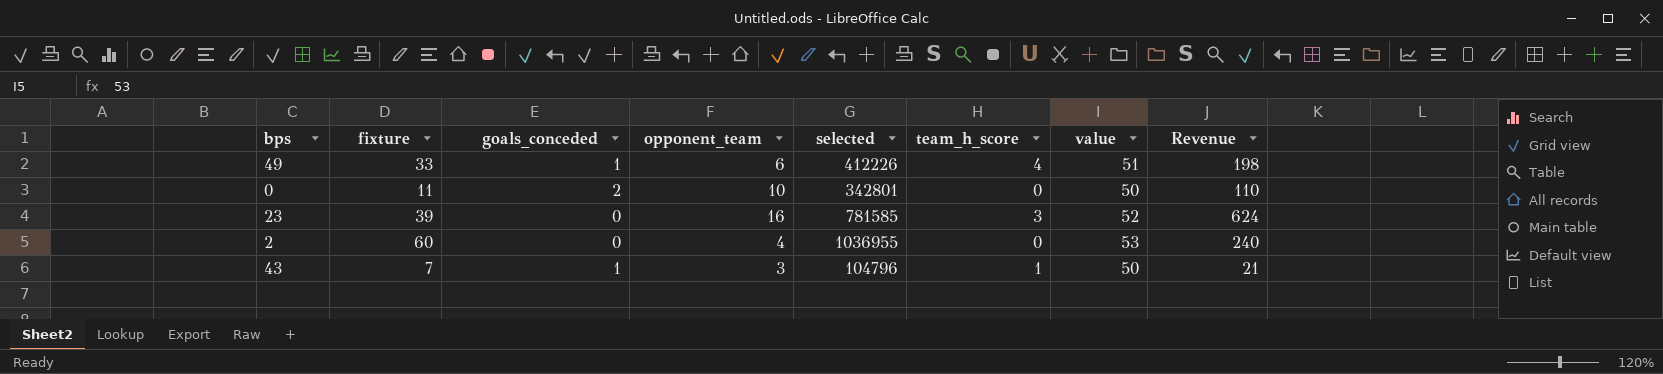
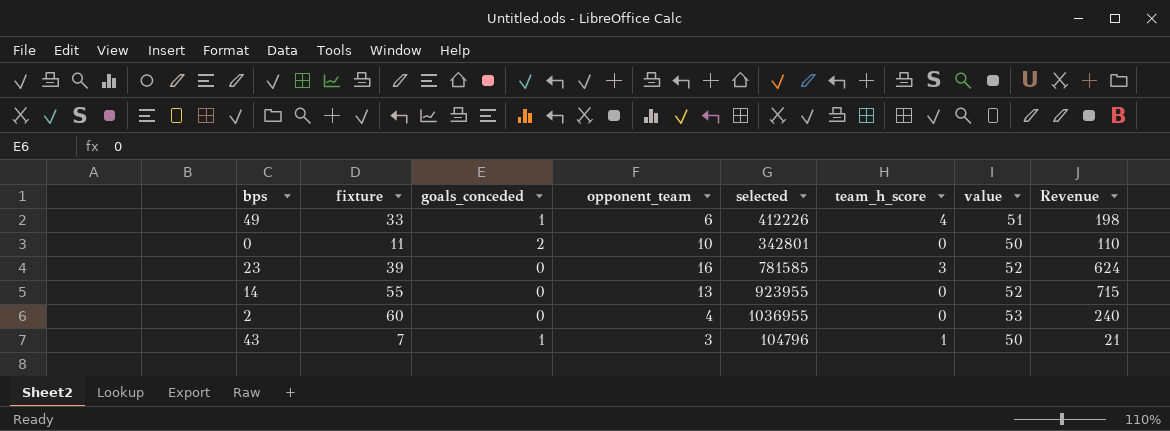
row 14: none -> 55 | 0 | 13 | 923955 | 0 | 52 | 715

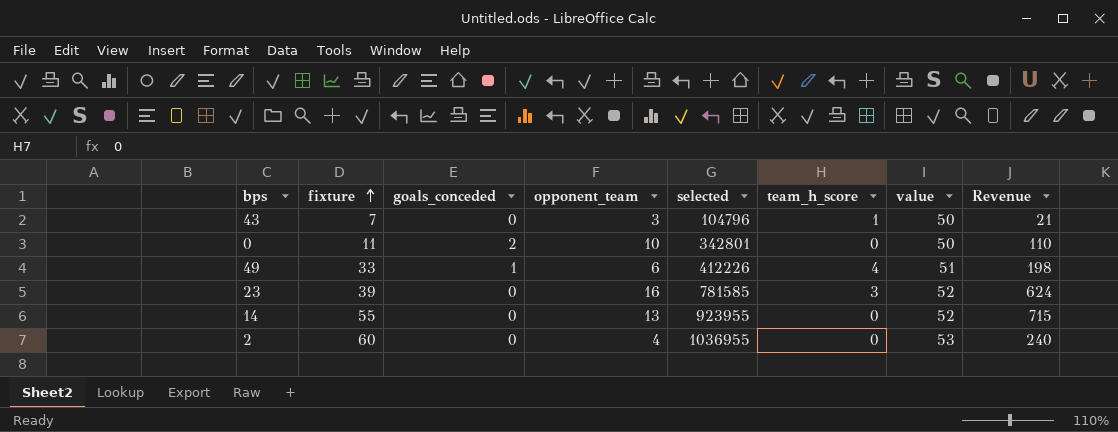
row order: none -> fixture ascending
43 | goals_conceded: 1 -> 0

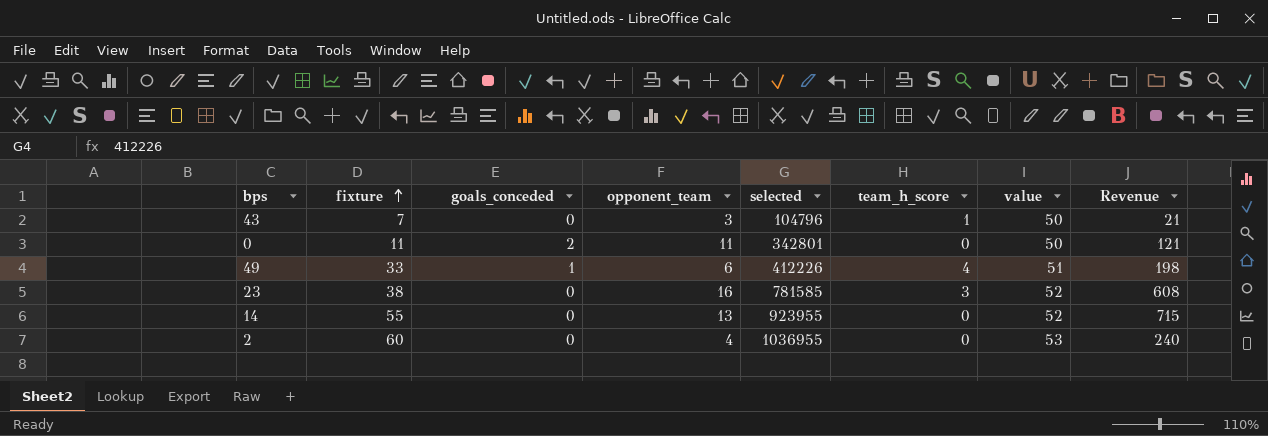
0 | opponent_team: 10 -> 11
0 | Revenue: 110 -> 121
23 | fixture: 39 -> 38
23 | Revenue: 624 -> 608

